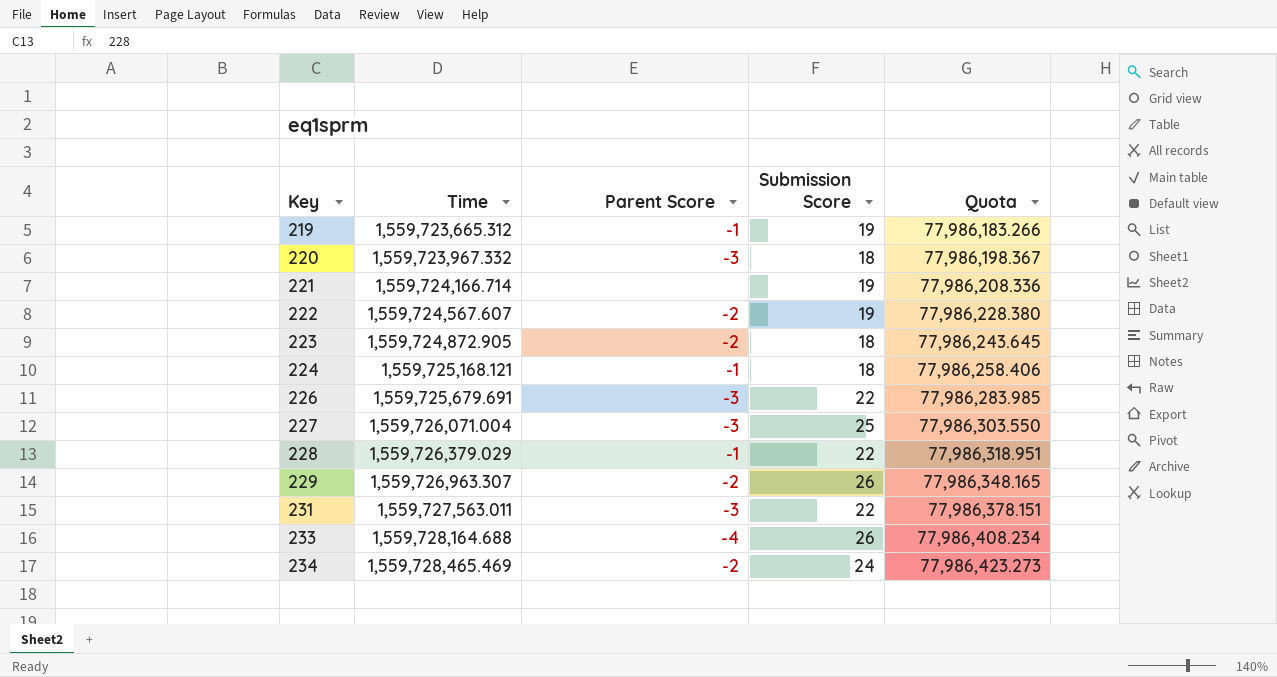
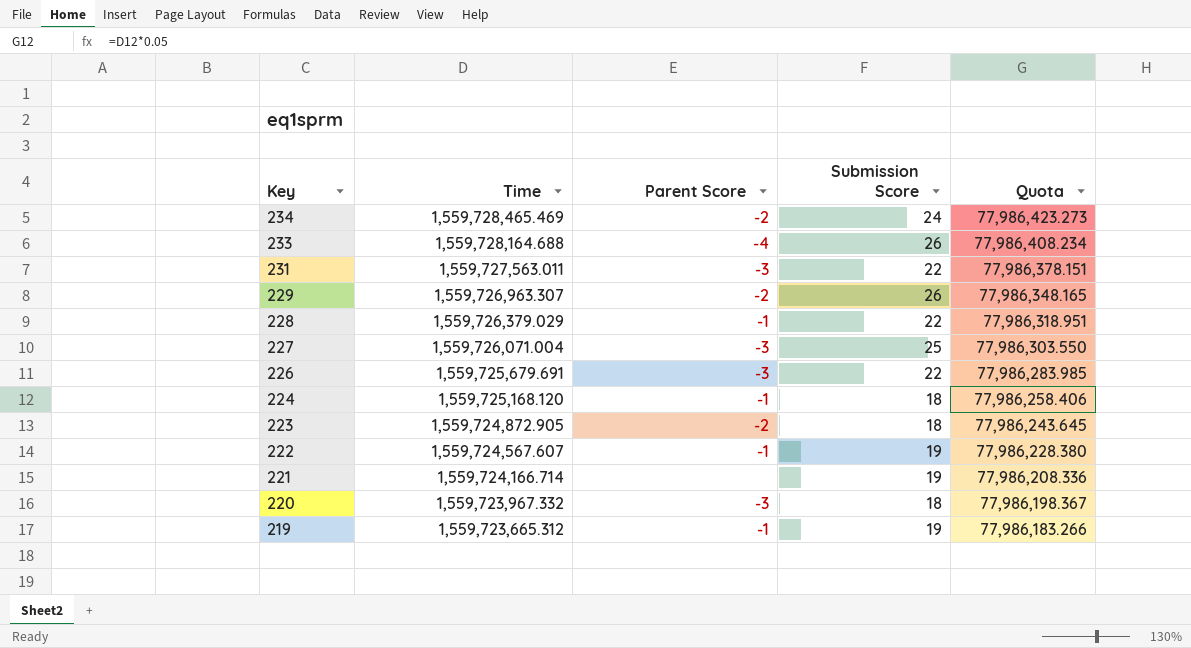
row order: Key ascending -> Key descending
224 | Time: 1,559,725,168.121 -> 1,559,725,168.120
222 | Parent Score: -2 -> -1

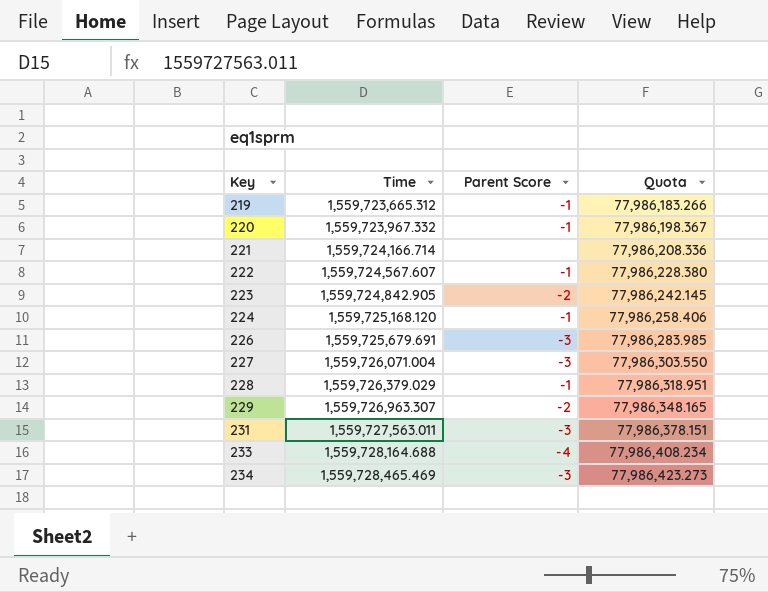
row order: Key descending -> Key ascending
column Submission Score | position: 4 -> none
220 | Parent Score: -3 -> -1
223 | Time: 1,559,724,872.905 -> 1,559,724,842.905
223 | Quota: 77,986,243.645 -> 77,986,242.145
234 | Parent Score: -2 -> -3

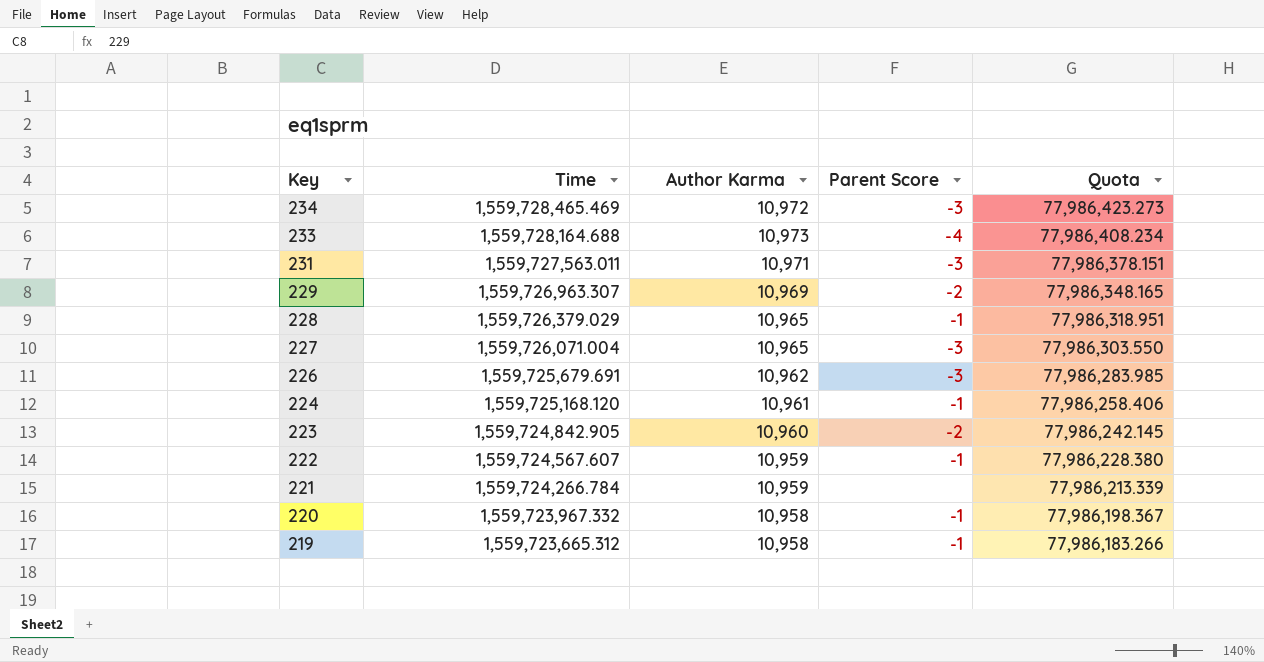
row order: Key ascending -> Key descending
column Author Karma | position: none -> 3
221 | Time: 1,559,724,166.714 -> 1,559,724,266.784
221 | Quota: 77,986,208.336 -> 77,986,213.339

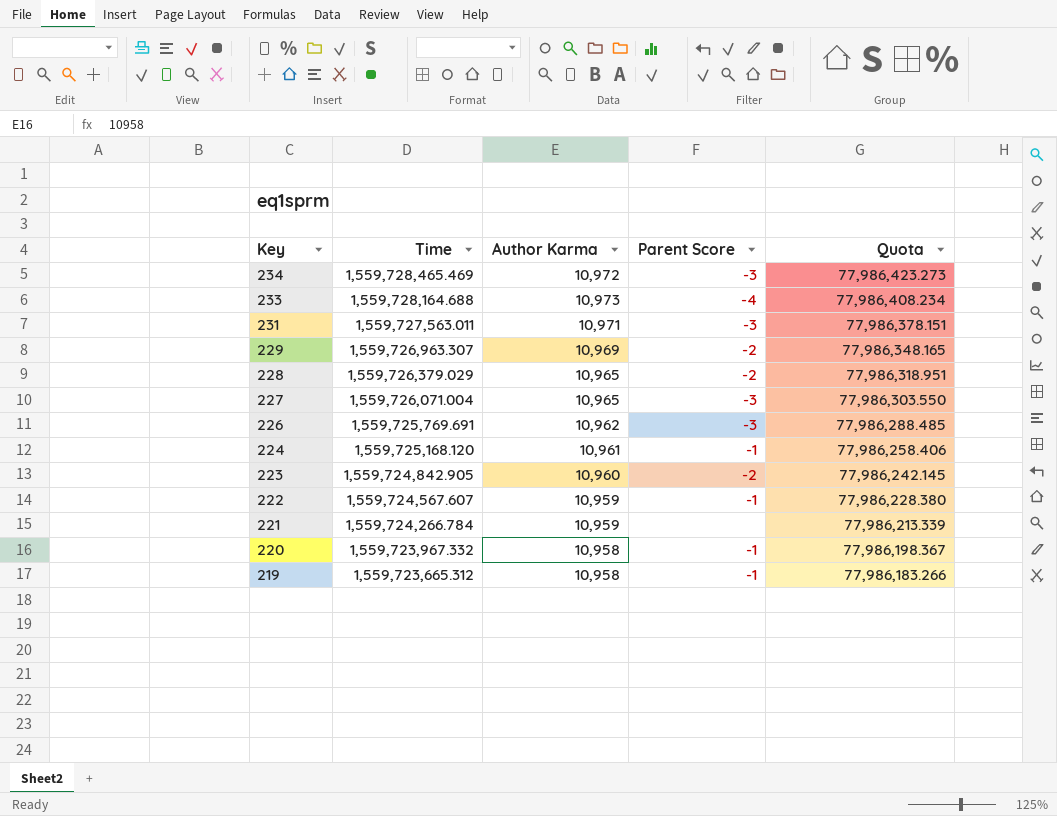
228 | Parent Score: -1 -> -2
226 | Time: 1,559,725,679.691 -> 1,559,725,769.691
226 | Quota: 77,986,283.985 -> 77,986,288.485

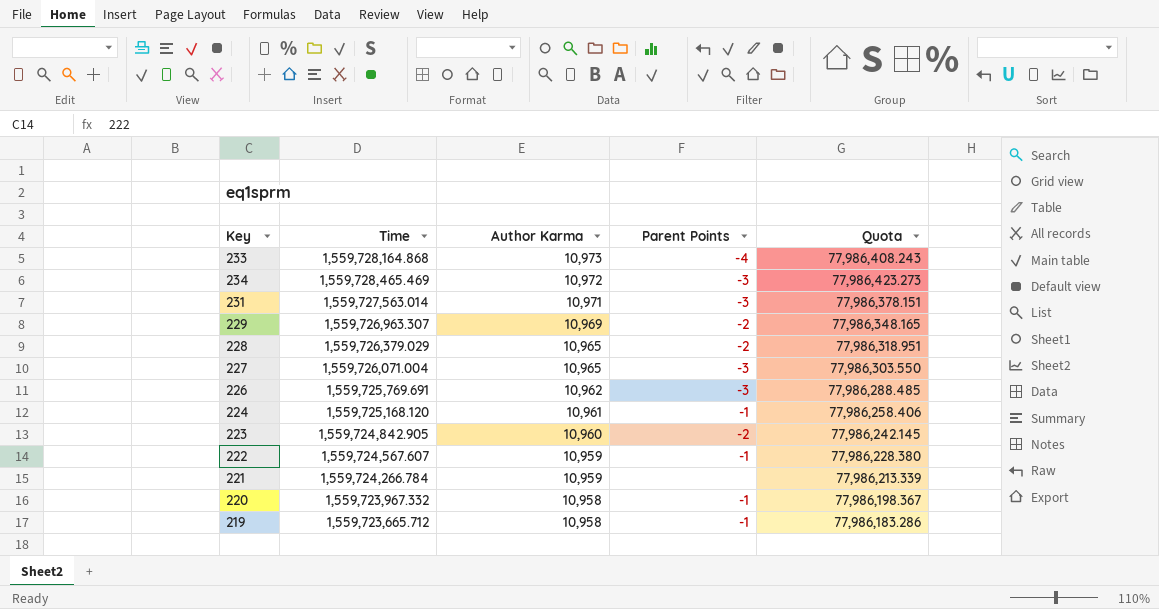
row order: Key descending -> Author Karma descending
column name: Parent Score -> Parent Points
233 | Time: 1,559,728,164.688 -> 1,559,728,164.868
233 | Quota: 77,986,408.234 -> 77,986,408.243
231 | Time: 1,559,727,563.011 -> 1,559,727,563.014
219 | Time: 1,559,723,665.312 -> 1,559,723,665.712
219 | Quota: 77,986,183.266 -> 77,986,183.286

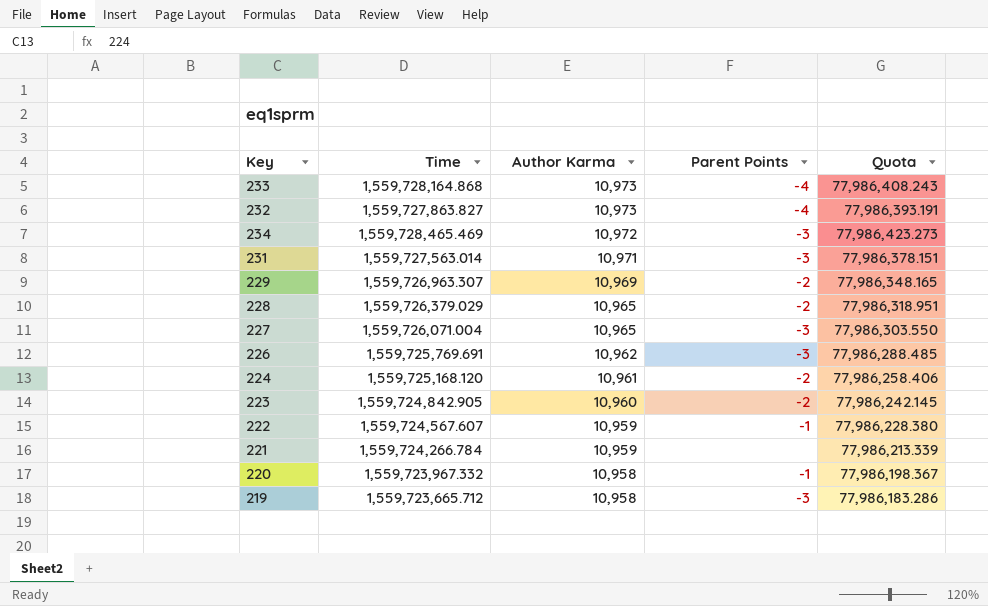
row 232: none -> 1,559,727,863.827 | 10,973 | -4 | 77,986,393.191
224 | Parent Points: -1 -> -2
219 | Parent Points: -1 -> -3

